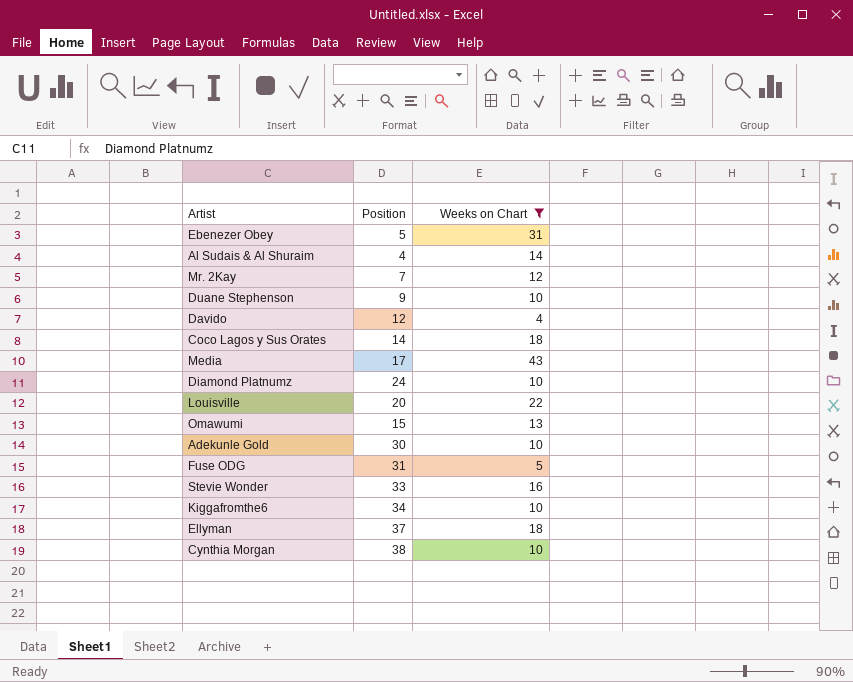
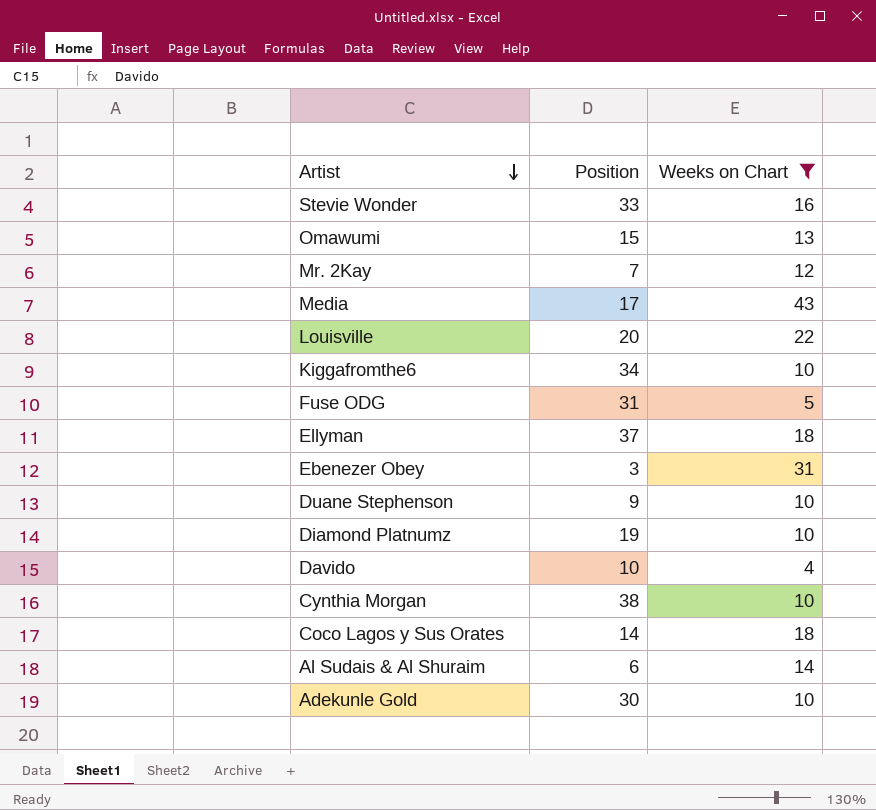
row order: none -> Artist descending
Ebenezer Obey | Position: 5 -> 3
Diamond Platnumz | Position: 24 -> 19
Davido | Position: 12 -> 10
Al Sudais & Al Shuraim | Position: 4 -> 6

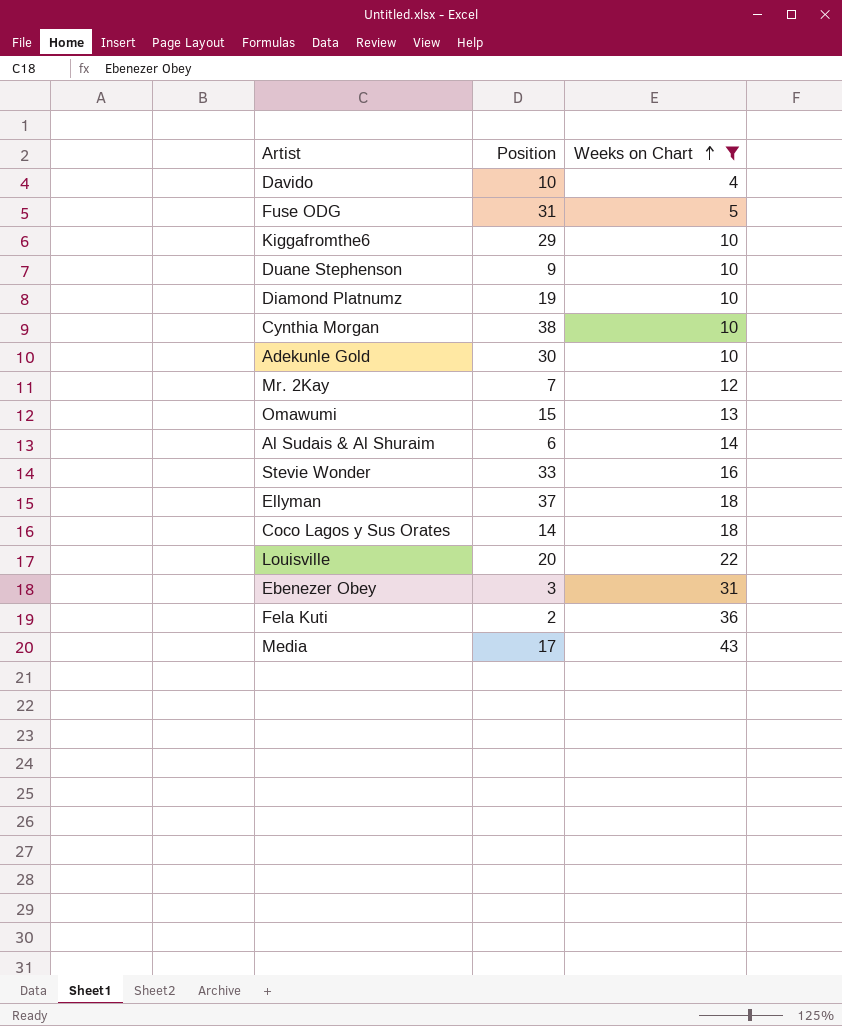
row order: Artist descending -> Weeks on Chart ascending
Kiggafromthe6 | Position: 34 -> 29
row Fela Kuti: none -> 2 | 36

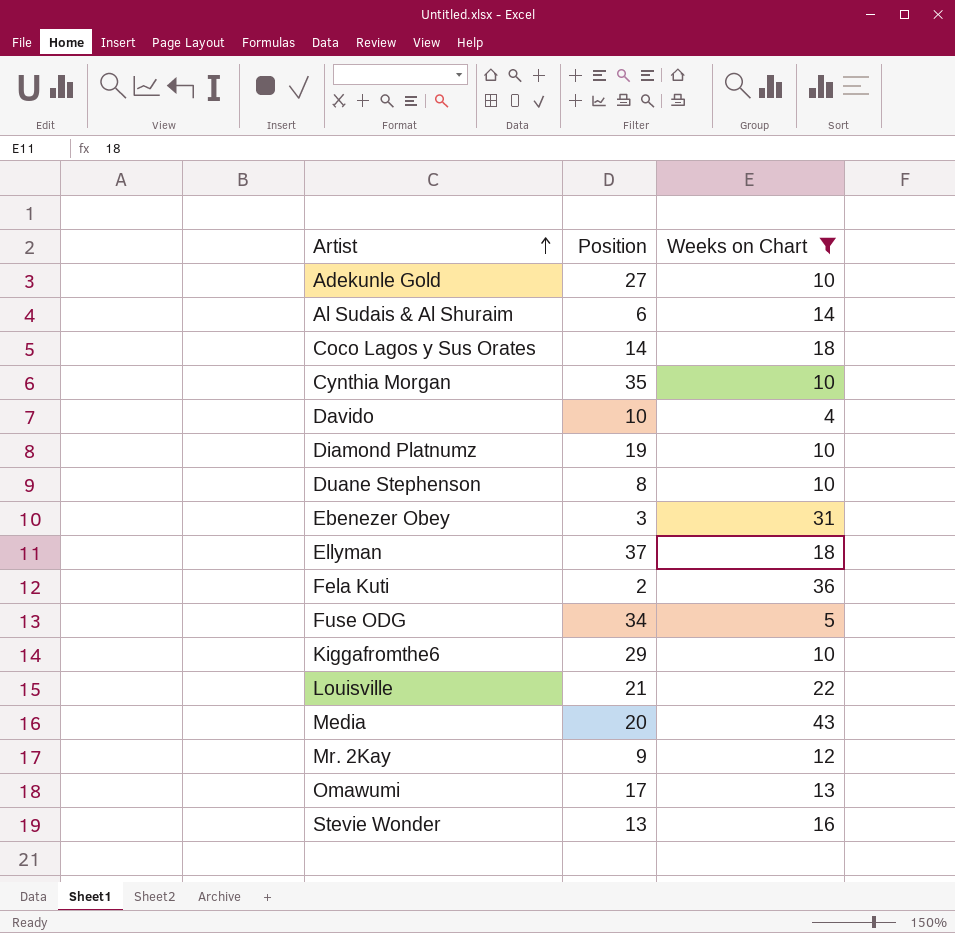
row order: Weeks on Chart ascending -> Artist ascending
Adekunle Gold | Position: 30 -> 27
Cynthia Morgan | Position: 38 -> 35
Duane Stephenson | Position: 9 -> 8
Fuse ODG | Position: 31 -> 34
Louisville | Position: 20 -> 21
Media | Position: 17 -> 20
Mr. 2Kay | Position: 7 -> 9
Omawumi | Position: 15 -> 17
Stevie Wonder | Position: 33 -> 13

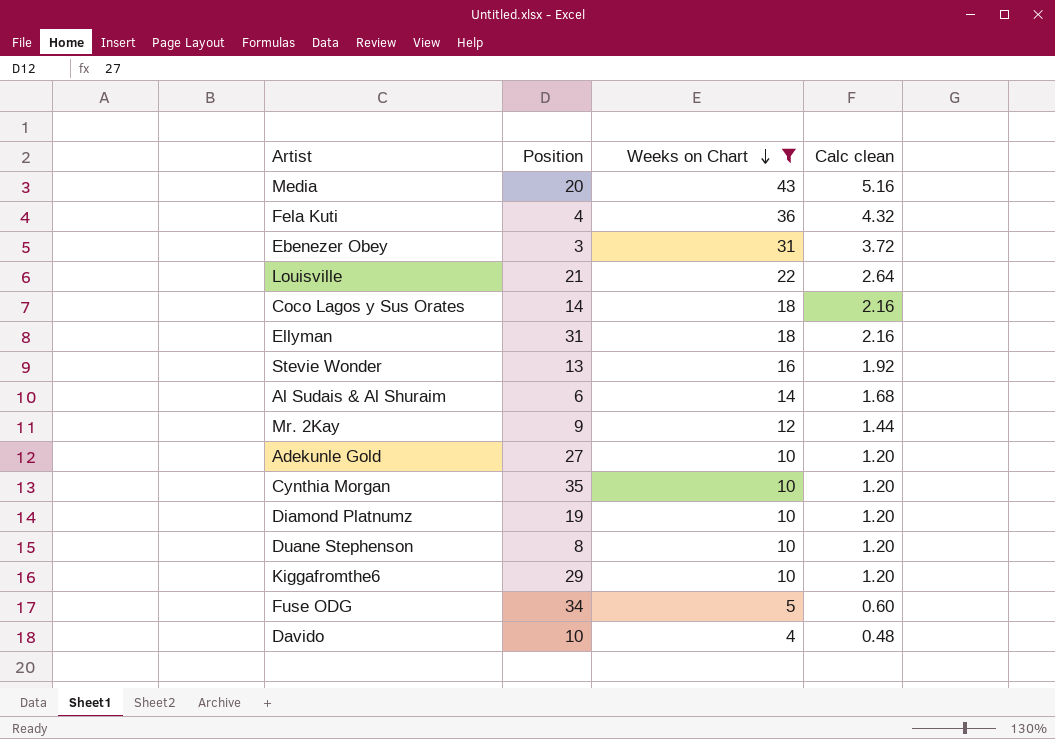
row order: Artist ascending -> Weeks on Chart descending
column Calc clean | formula: none -> [Weeks on Chart] * 0.12
row Omawumi: 17 | 13 -> none
Fela Kuti | Position: 2 -> 4
Ellyman | Position: 37 -> 31

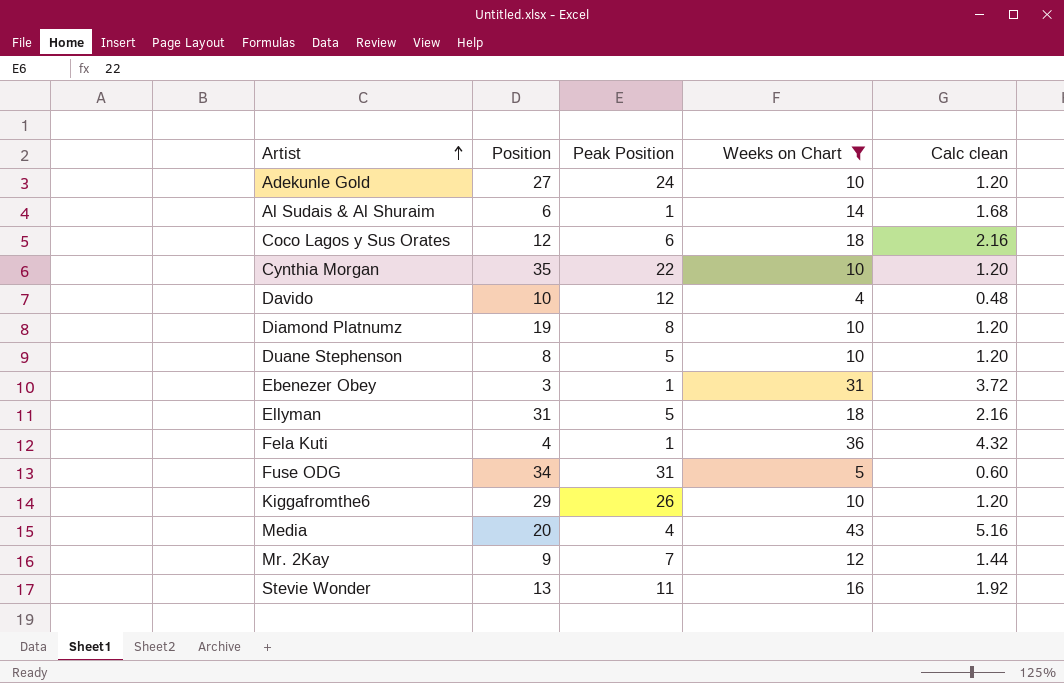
row order: Weeks on Chart descending -> Artist ascending
column Peak Position | position: none -> 3
row Louisville: 21 | 22 | 2.64 -> none
Coco Lagos y Sus Orates | Position: 14 -> 12

